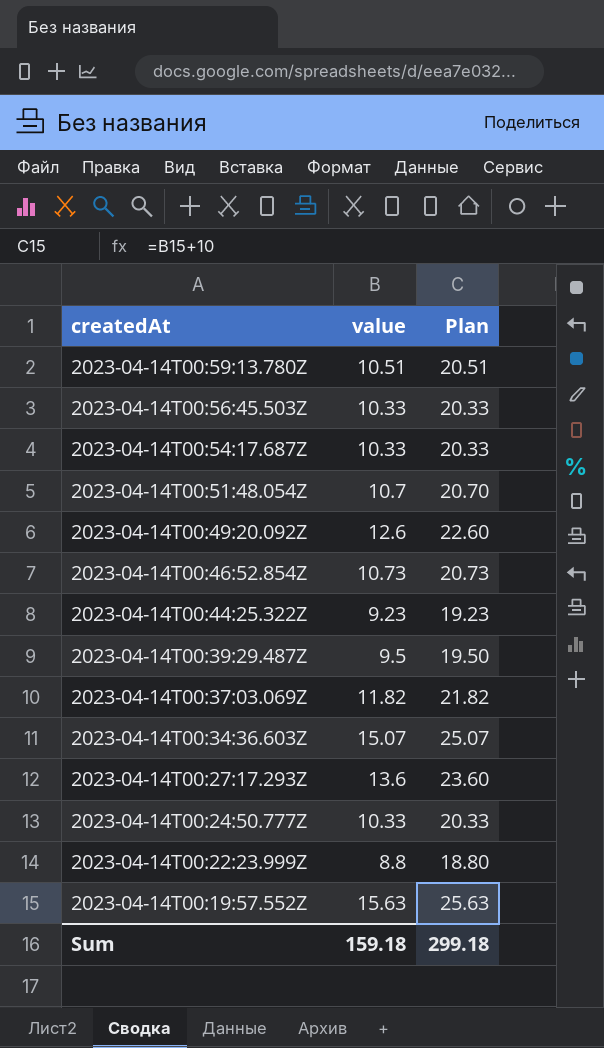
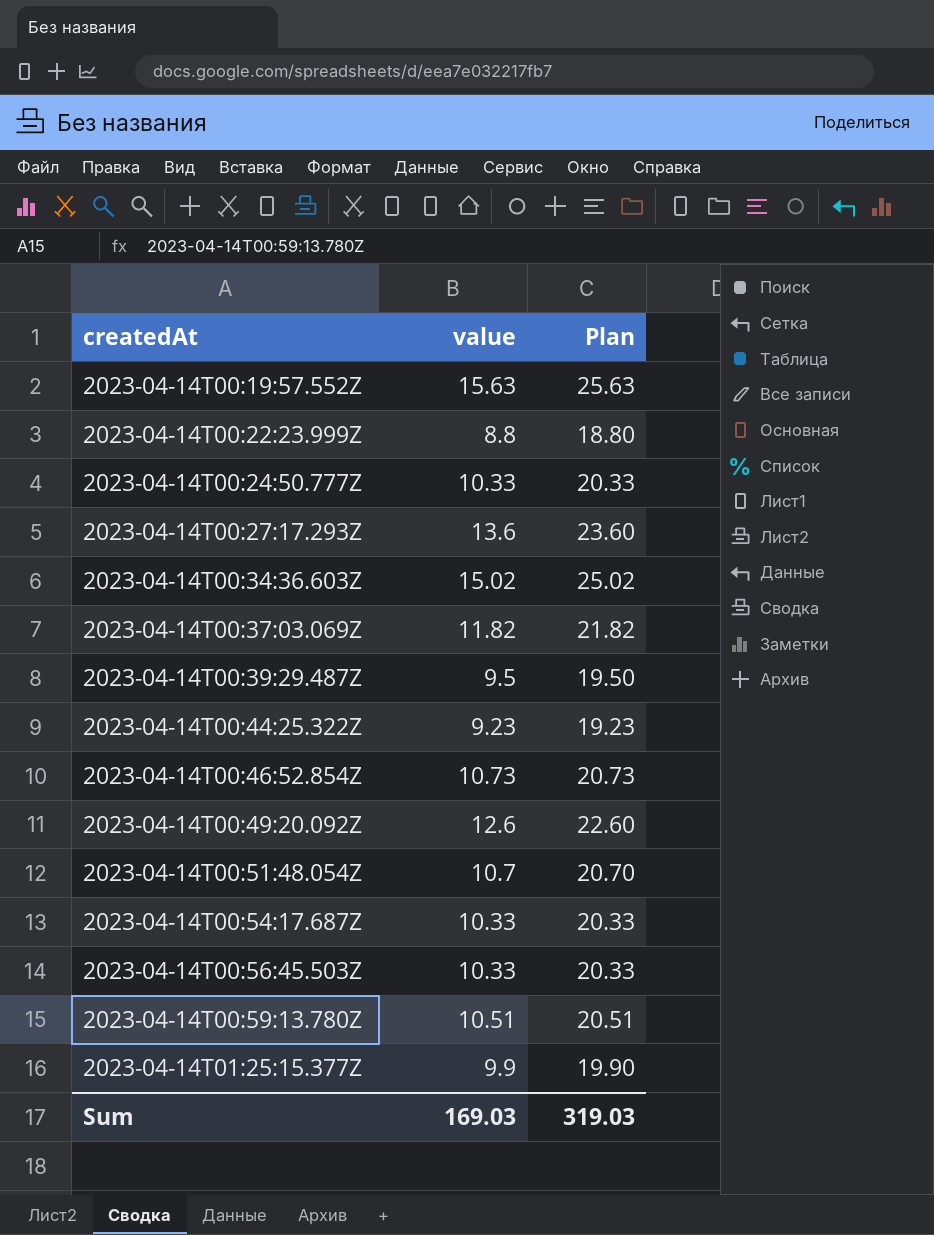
row order: createdAt descending -> createdAt ascending
2023-04-14T00:34:36.603Z | value: 15.07 -> 15.02
2023-04-14T00:34:36.603Z | Plan: 25.07 -> 25.02
row 2023-04-14T01:25:15.377Z: none -> 9.9 | 19.90
Sum | value: 159.18 -> 169.03
Sum | Plan: 299.18 -> 319.03

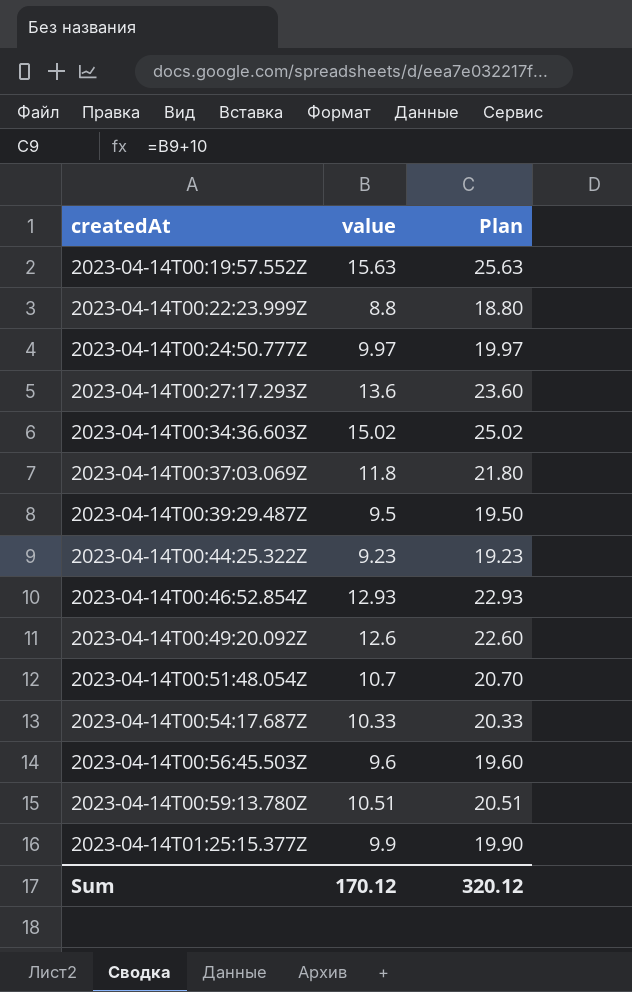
2023-04-14T00:24:50.777Z | value: 10.33 -> 9.97
2023-04-14T00:24:50.777Z | Plan: 20.33 -> 19.97
2023-04-14T00:37:03.069Z | value: 11.82 -> 11.8
2023-04-14T00:37:03.069Z | Plan: 21.82 -> 21.80
2023-04-14T00:46:52.854Z | value: 10.73 -> 12.93
2023-04-14T00:46:52.854Z | Plan: 20.73 -> 22.93
2023-04-14T00:56:45.503Z | value: 10.33 -> 9.6
2023-04-14T00:56:45.503Z | Plan: 20.33 -> 19.60
Sum | value: 169.03 -> 170.12
Sum | Plan: 319.03 -> 320.12

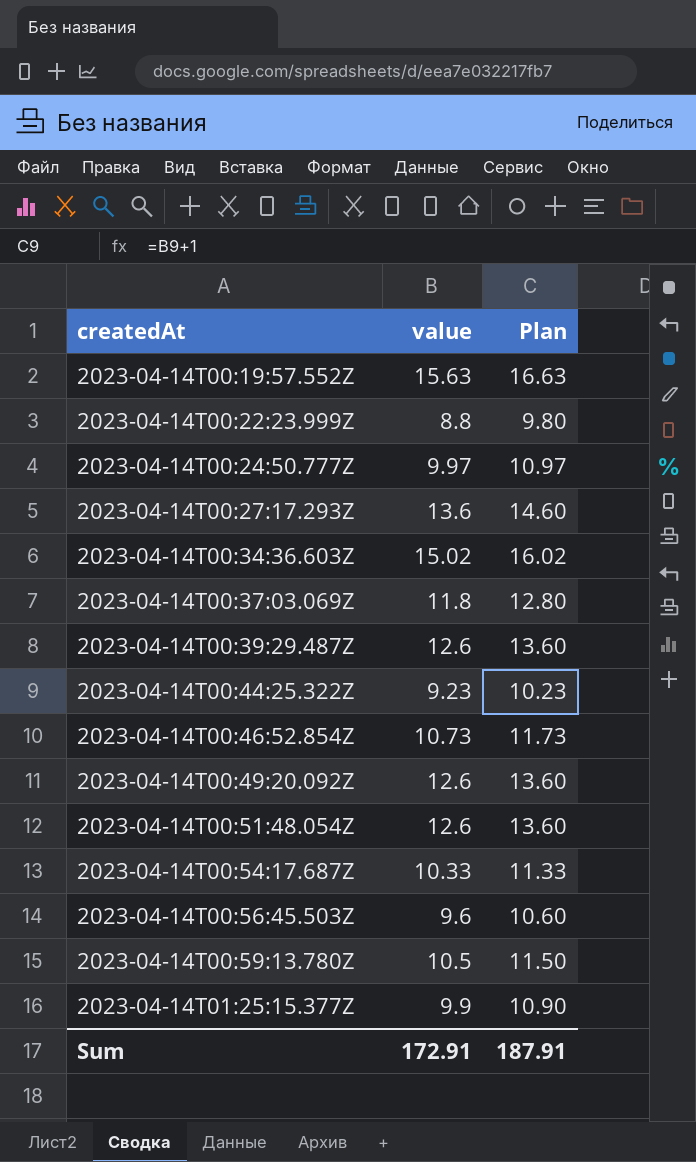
column Plan | formula: [value] + 10 -> [value] + 1
2023-04-14T00:39:29.487Z | value: 9.5 -> 12.6
2023-04-14T00:46:52.854Z | value: 12.93 -> 10.73
2023-04-14T00:51:48.054Z | value: 10.7 -> 12.6
2023-04-14T00:59:13.780Z | value: 10.51 -> 10.5
Sum | value: 170.12 -> 172.91
Sum | Plan: 320.12 -> 187.91

